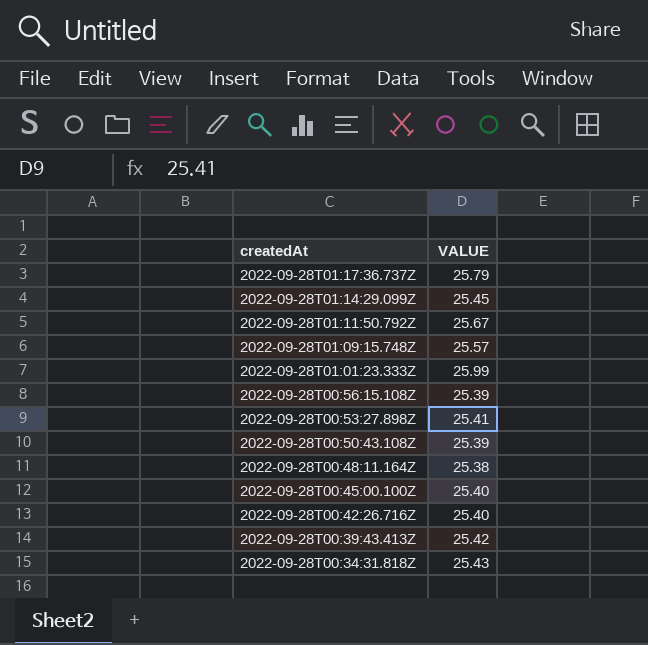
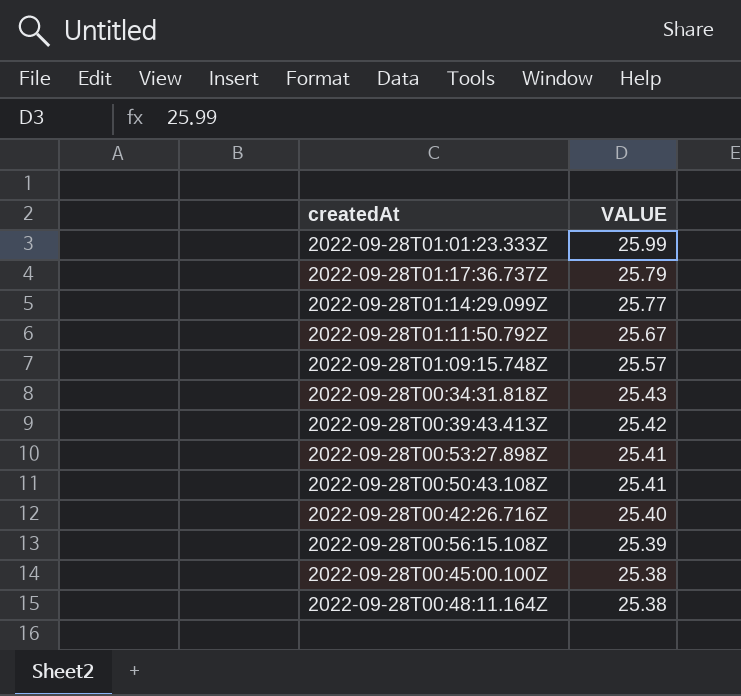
row order: createdAt descending -> VALUE descending
2022-09-28T01:14:29.099Z | VALUE: 25.45 -> 25.77
2022-09-28T00:50:43.108Z | VALUE: 25.39 -> 25.41
2022-09-28T00:45:00.100Z | VALUE: 25.40 -> 25.38

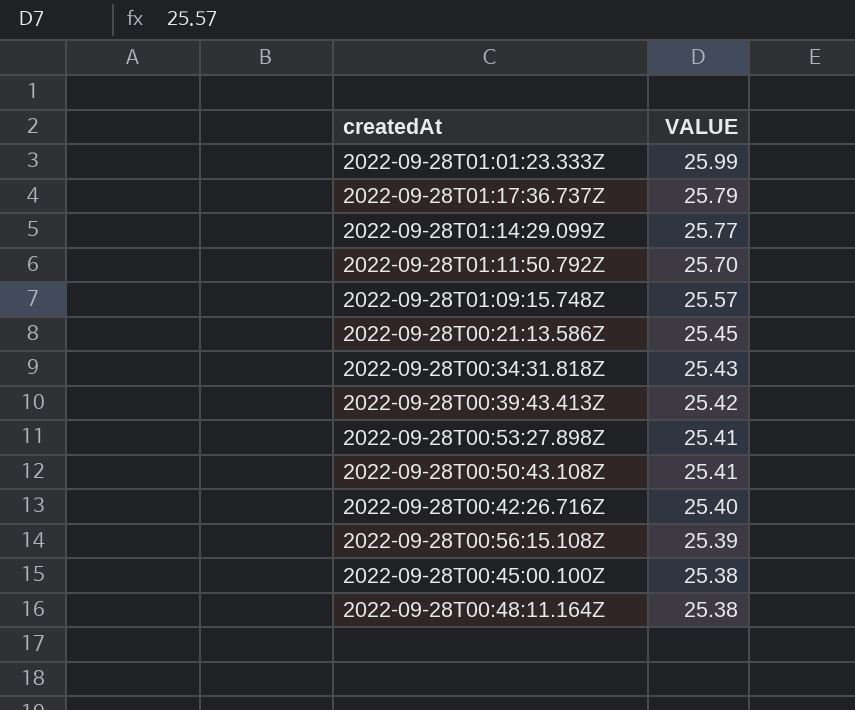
2022-09-28T01:11:50.792Z | VALUE: 25.67 -> 25.70
row 2022-09-28T00:21:13.586Z: none -> 25.45

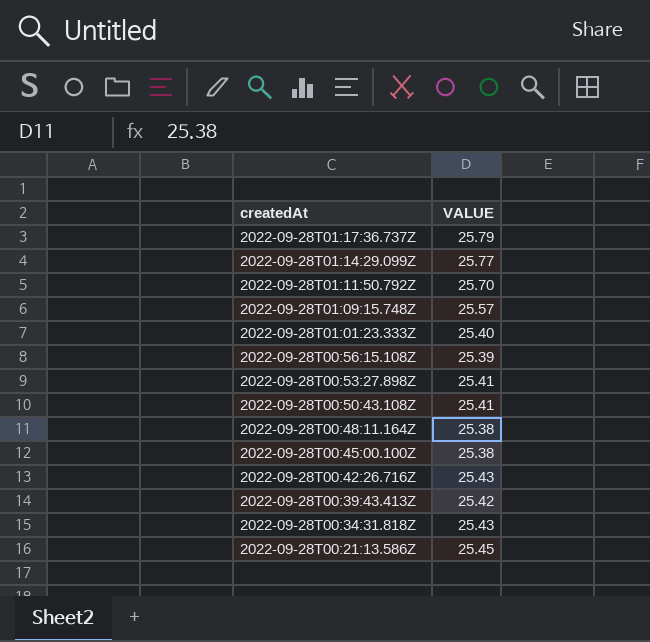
row order: VALUE descending -> createdAt descending
2022-09-28T01:01:23.333Z | VALUE: 25.99 -> 25.40
2022-09-28T00:42:26.716Z | VALUE: 25.40 -> 25.43

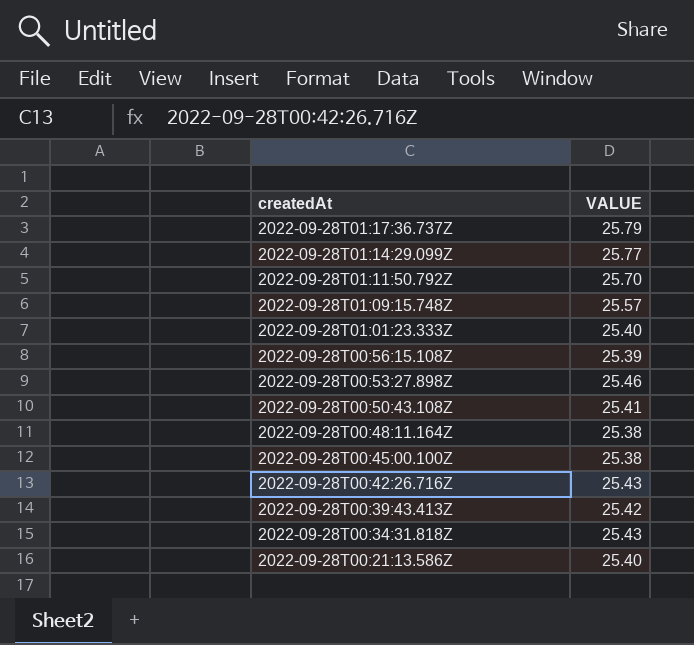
2022-09-28T00:53:27.898Z | VALUE: 25.41 -> 25.46
2022-09-28T00:21:13.586Z | VALUE: 25.45 -> 25.40

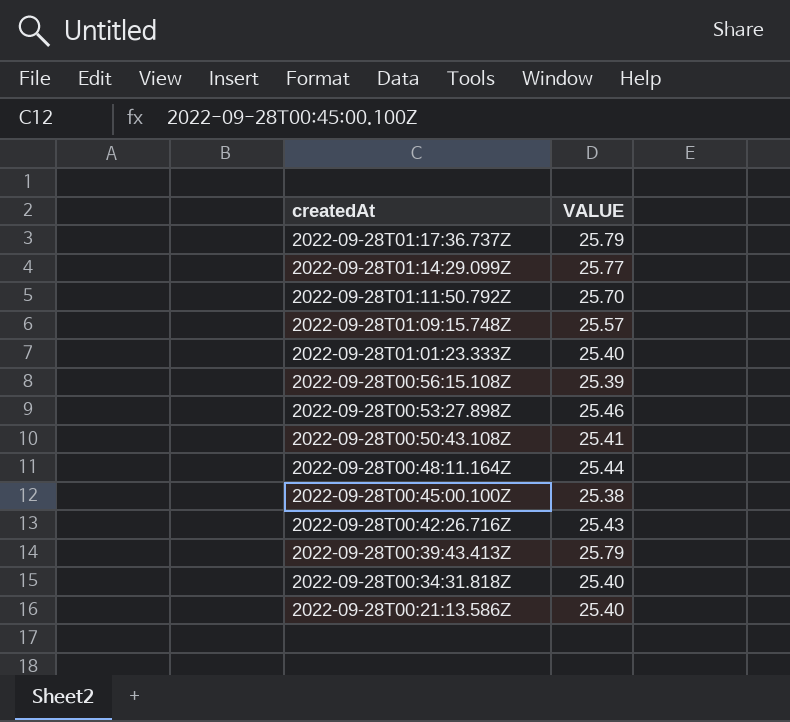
2022-09-28T00:48:11.164Z | VALUE: 25.38 -> 25.44
2022-09-28T00:39:43.413Z | VALUE: 25.42 -> 25.79
2022-09-28T00:34:31.818Z | VALUE: 25.43 -> 25.40

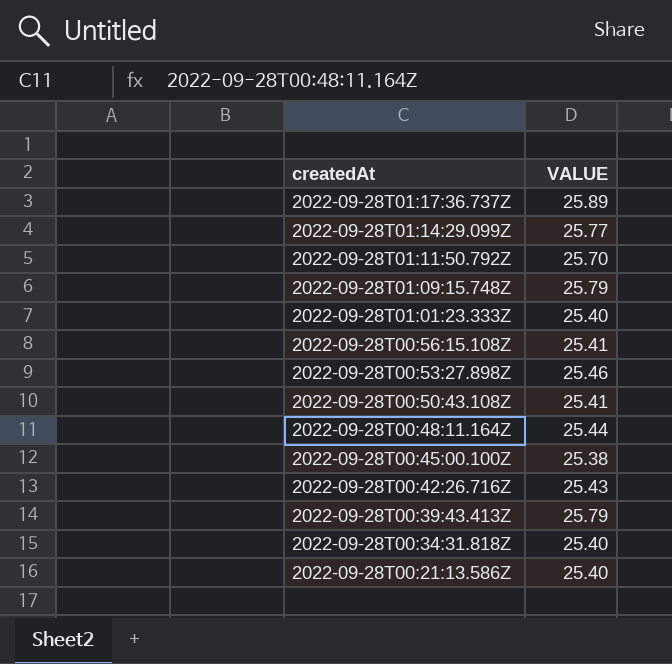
2022-09-28T01:17:36.737Z | VALUE: 25.79 -> 25.89
2022-09-28T01:09:15.748Z | VALUE: 25.57 -> 25.79
2022-09-28T00:56:15.108Z | VALUE: 25.39 -> 25.41

